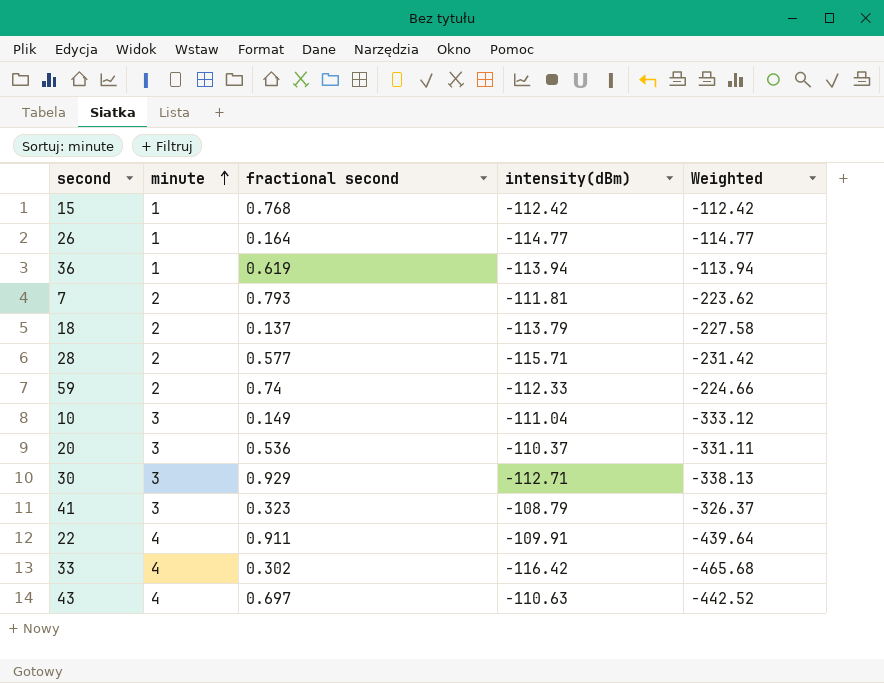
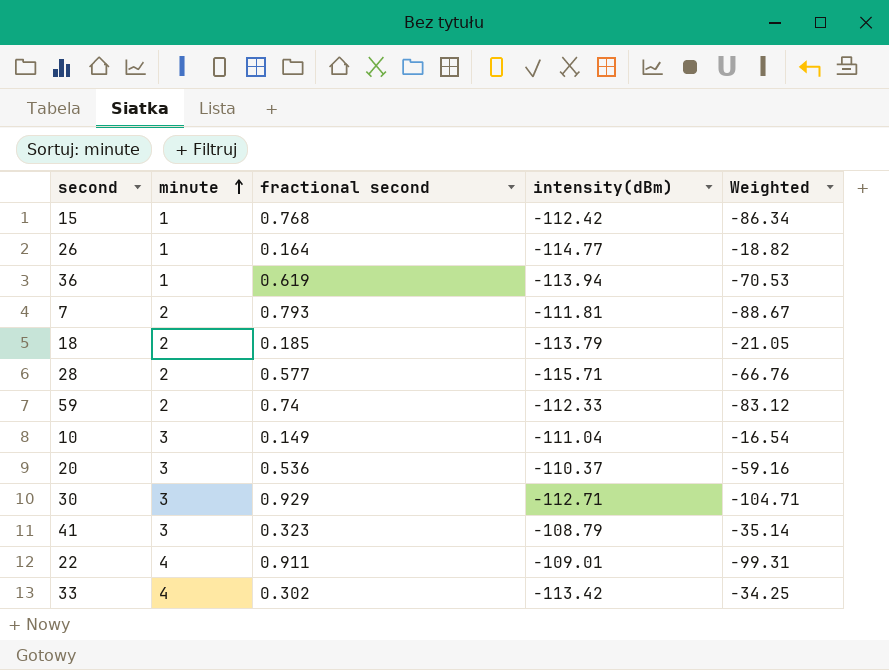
column Weighted | formula: [minute] * [intensity(dBm)] -> [fractional second] * [intensity(dBm)]
row 43: 4 | 0.697 | -110.63 | -442.52 -> none
18 | fractional second: 0.137 -> 0.185
22 | intensity(dBm): -109.91 -> -109.01
33 | intensity(dBm): -116.42 -> -113.42

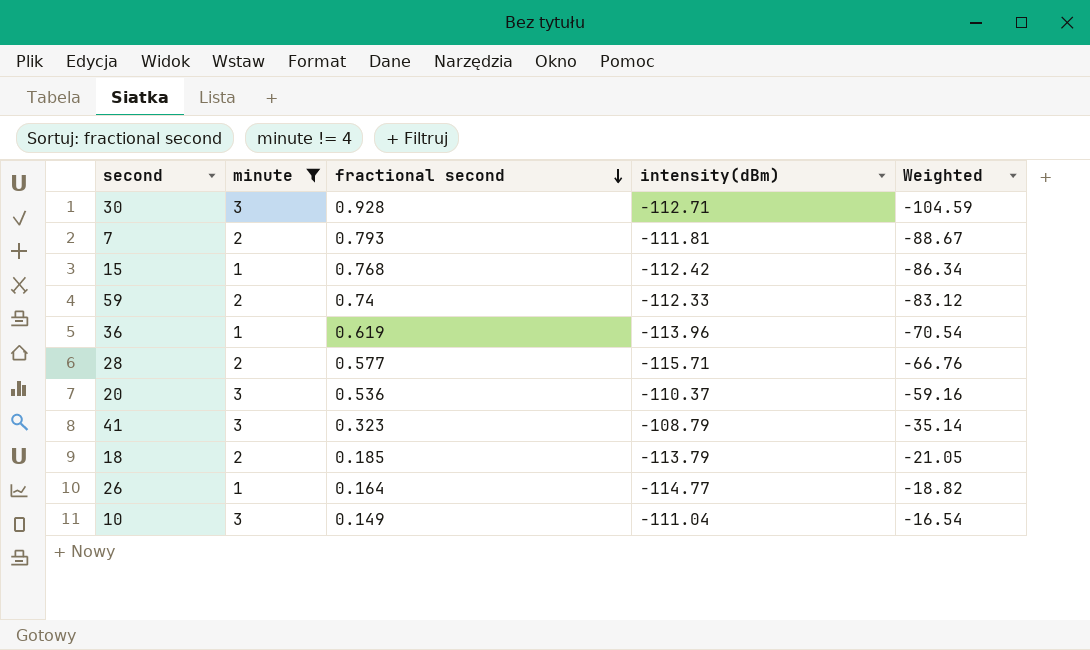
filter: none -> minute != 4
row order: minute ascending -> fractional second descending
30 | fractional second: 0.929 -> 0.928
30 | Weighted: -104.71 -> -104.59
36 | intensity(dBm): -113.94 -> -113.96
36 | Weighted: -70.53 -> -70.54

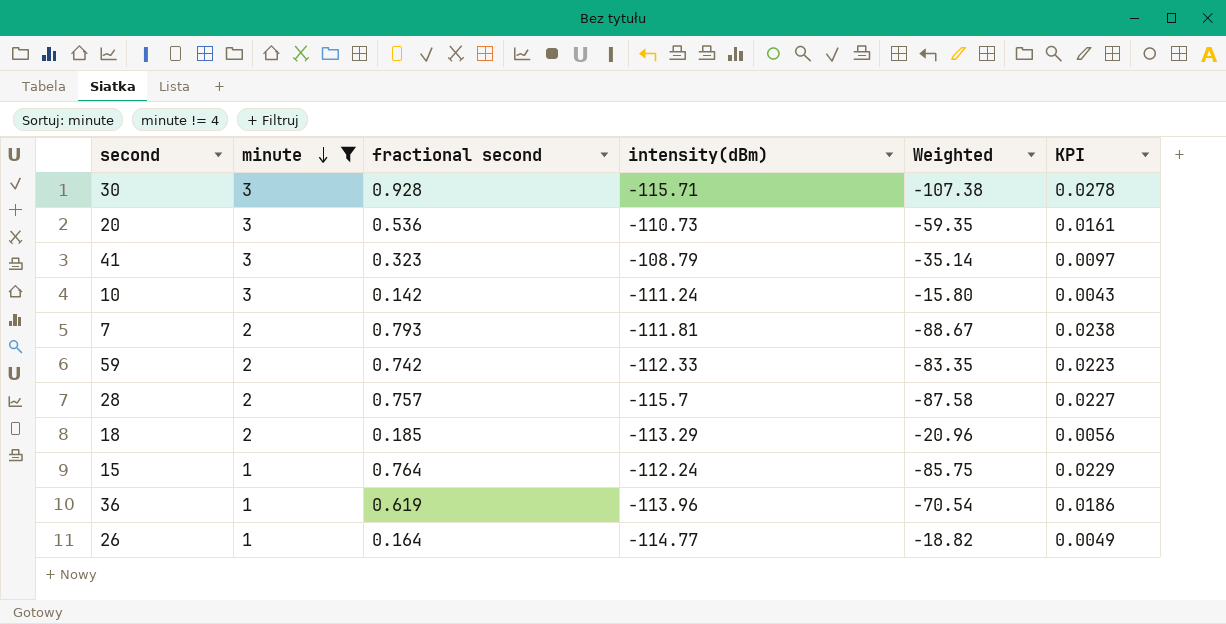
row order: fractional second descending -> minute descending
column KPI | formula: none -> [fractional second] * 0.03
30 | intensity(dBm): -112.71 -> -115.71
30 | Weighted: -104.59 -> -107.38
20 | intensity(dBm): -110.37 -> -110.73
20 | Weighted: -59.16 -> -59.35
10 | fractional second: 0.149 -> 0.142
10 | intensity(dBm): -111.04 -> -111.24
10 | Weighted: -16.54 -> -15.80
59 | fractional second: 0.74 -> 0.742
59 | Weighted: -83.12 -> -83.35
28 | fractional second: 0.577 -> 0.757
28 | intensity(dBm): -115.71 -> -115.7
28 | Weighted: -66.76 -> -87.58
18 | intensity(dBm): -113.79 -> -113.29
18 | Weighted: -21.05 -> -20.96
15 | fractional second: 0.768 -> 0.764
15 | intensity(dBm): -112.42 -> -112.24
15 | Weighted: -86.34 -> -85.75

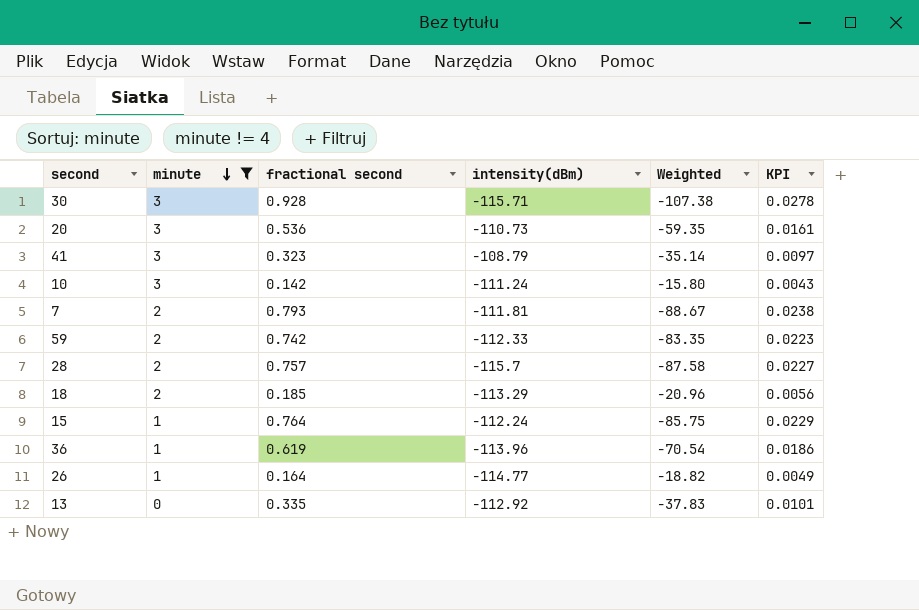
row 13: none -> 0 | 0.335 | -112.92 | -37.83 | 0.0101

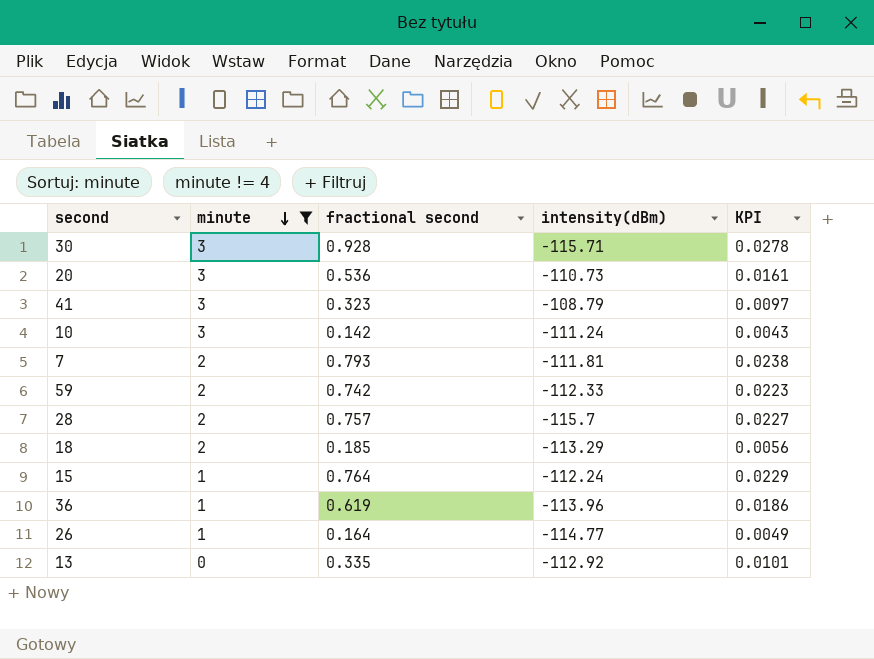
column Weighted | formula: [fractional second] * [intensity(dBm)] -> none

